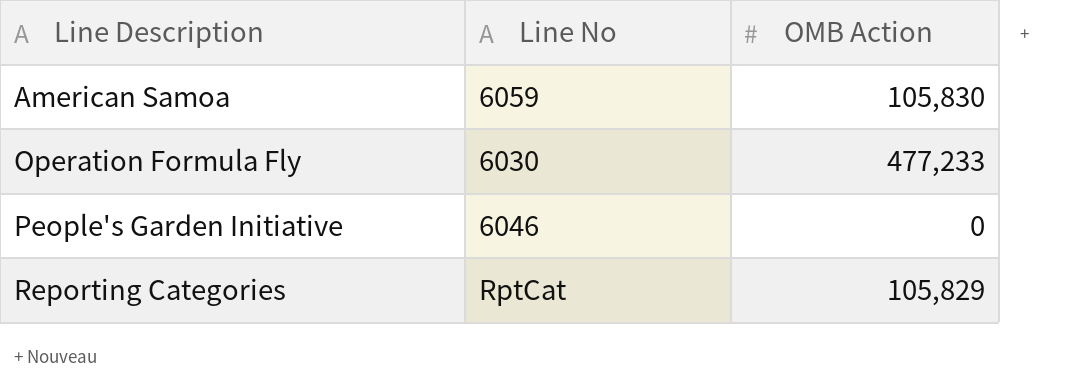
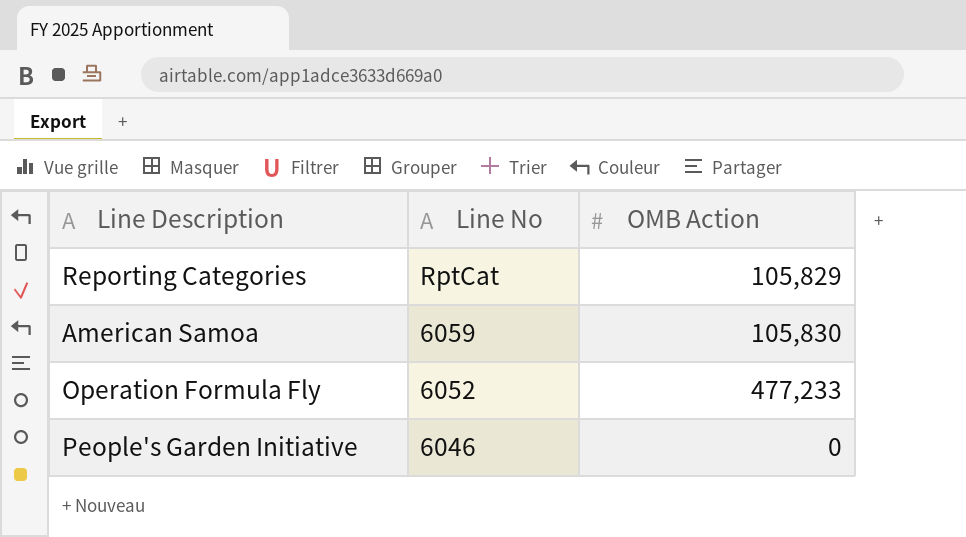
row order: Line Description ascending -> Line No descending
Operation Formula Fly | Line No: 6030 -> 6052

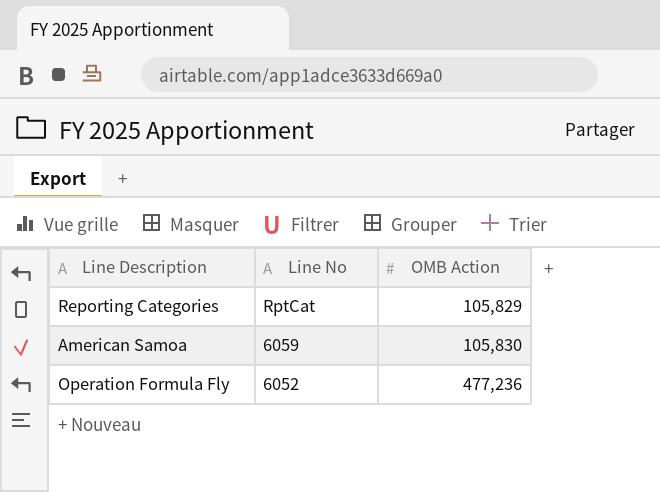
row People's Garden Initiative: 6046 | 0 -> none
Operation Formula Fly | OMB Action: 477,233 -> 477,236

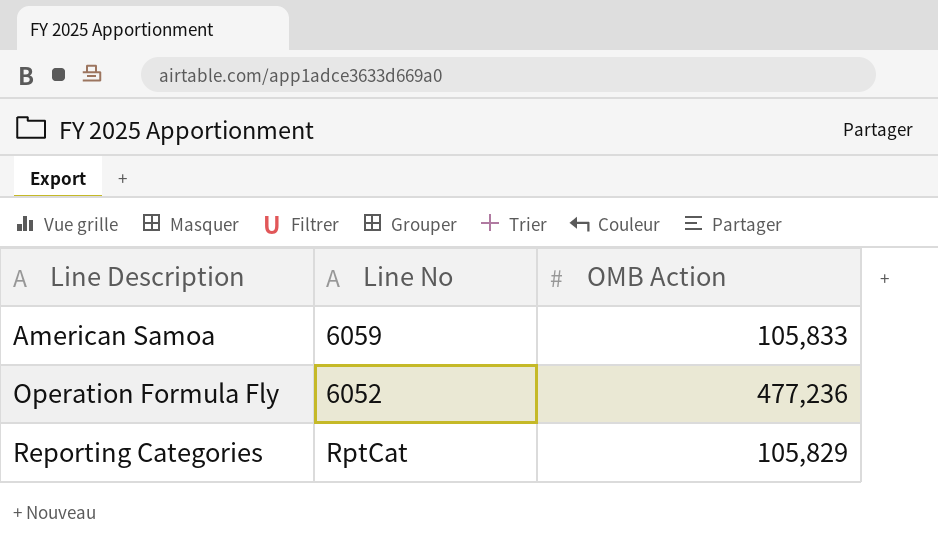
row order: Line No descending -> Line Description ascending
American Samoa | OMB Action: 105,830 -> 105,833

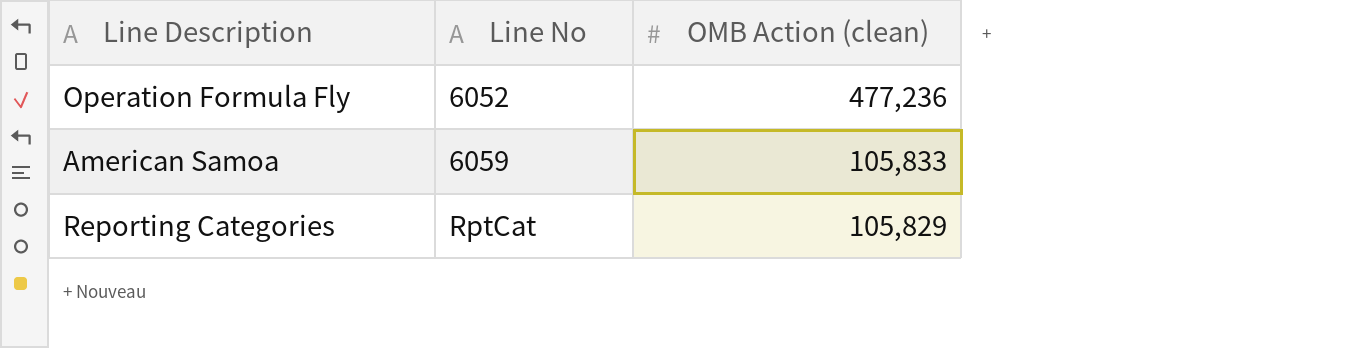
row order: Line Description ascending -> Line No ascending
column name: OMB Action -> OMB Action (clean)

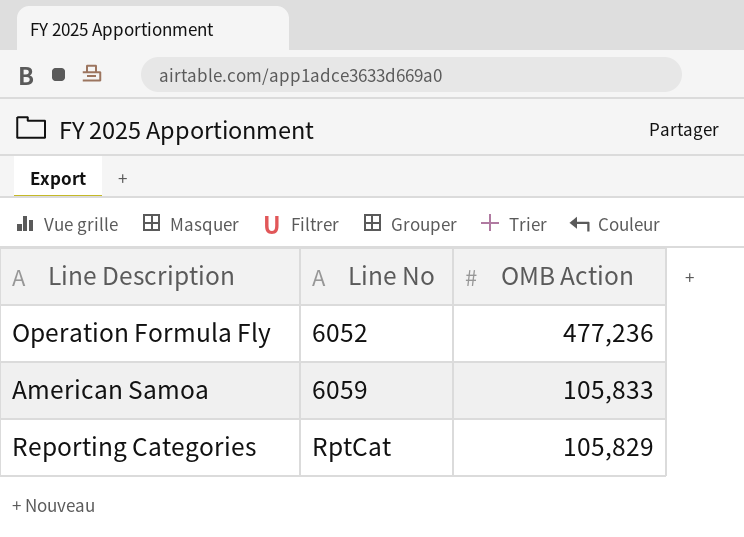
column name: OMB Action (clean) -> OMB Action

